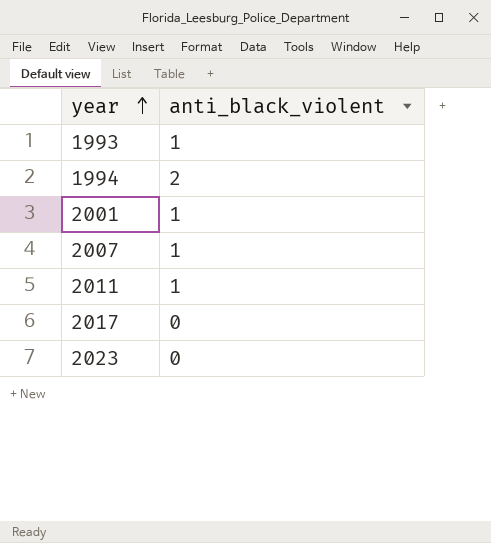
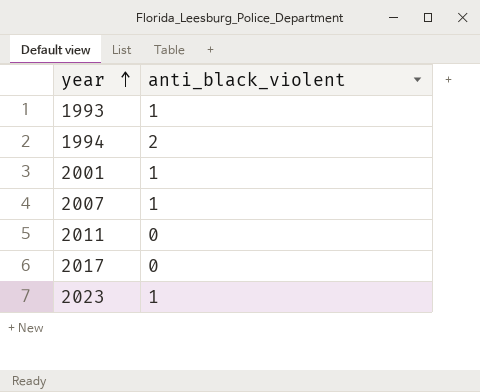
2011 | anti_black_violent: 1 -> 0
2023 | anti_black_violent: 0 -> 1

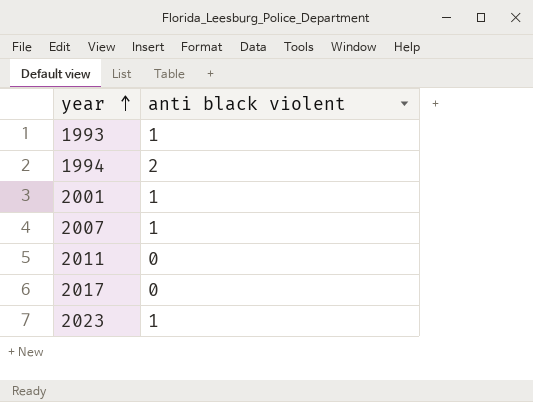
column name: anti_black_violent -> anti black violent

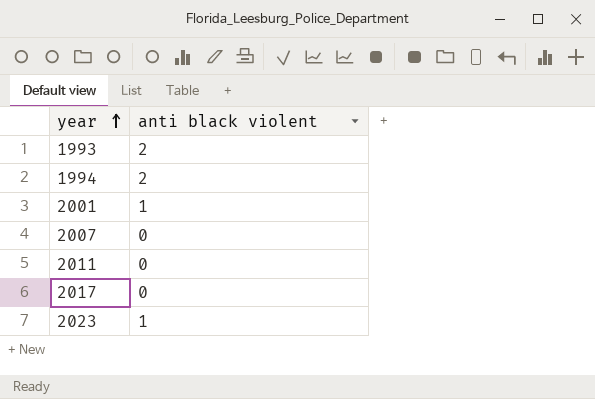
1993 | anti black violent: 1 -> 2
2007 | anti black violent: 1 -> 0

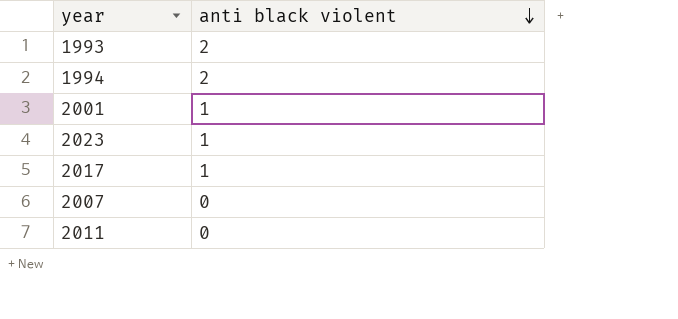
row order: year ascending -> anti black violent descending
2017 | anti black violent: 0 -> 1

